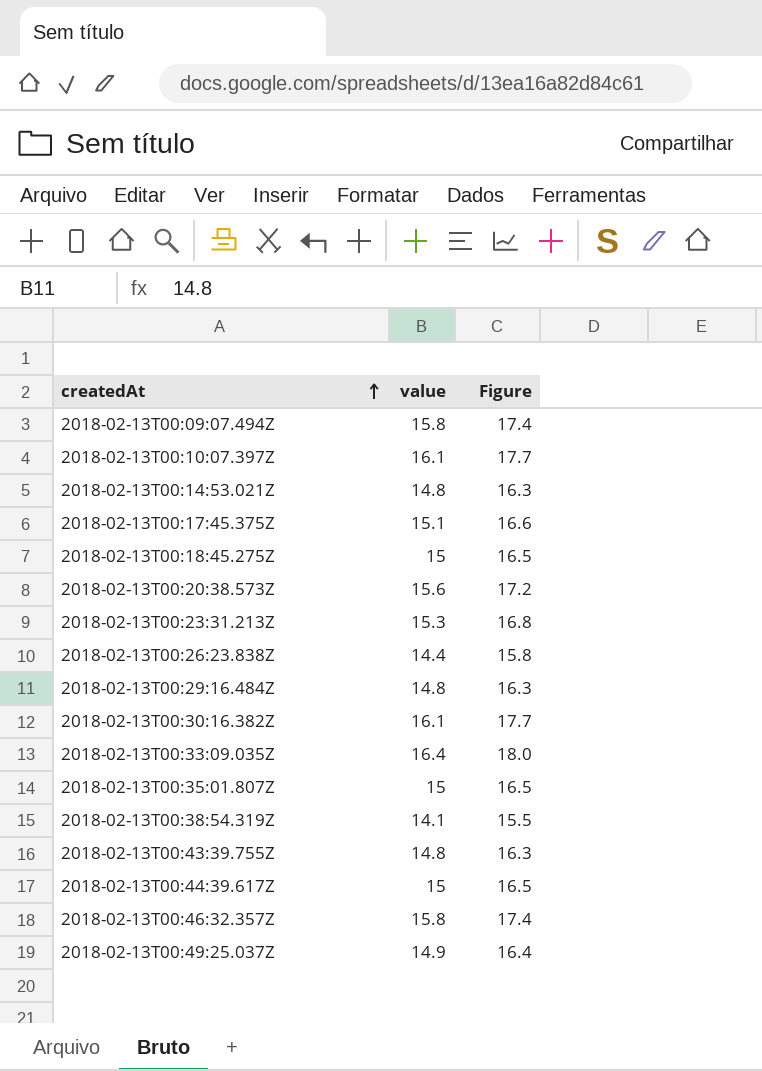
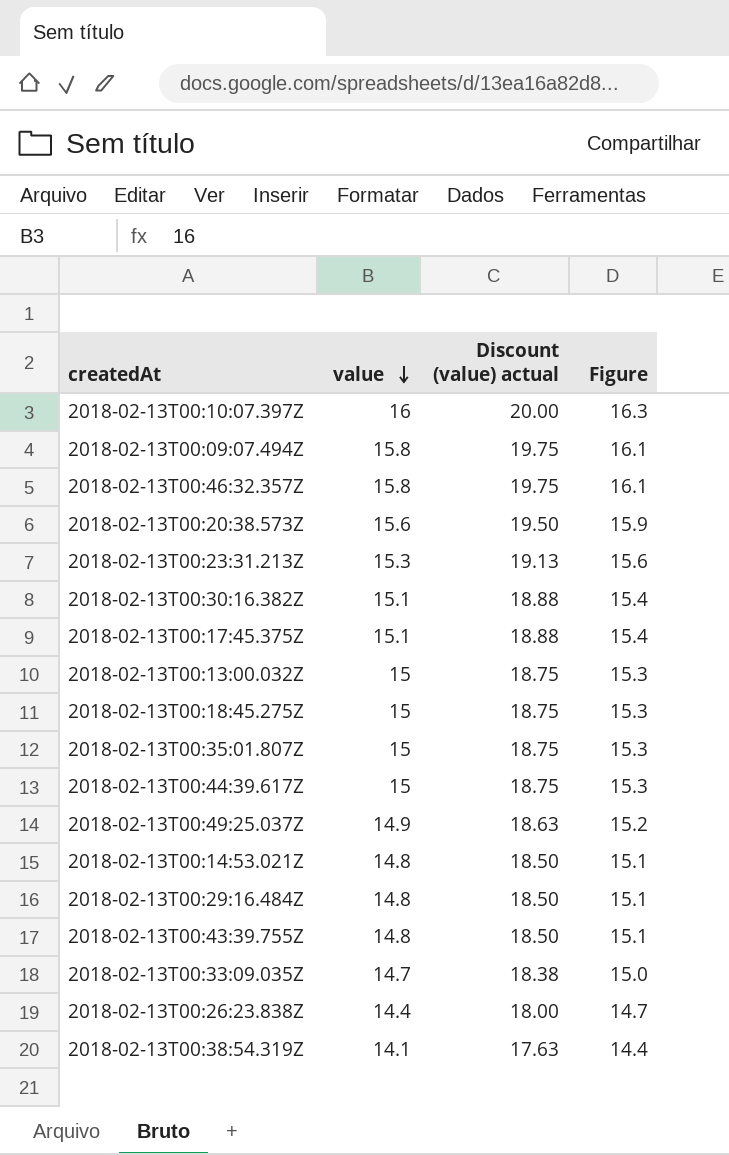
row order: createdAt ascending -> value descending
column Discount (value) actual | formula: none -> [value] * 1.25
column Figure | formula: [value] * 1.1 -> [value] * 1.02
2018-02-13T00:10:07.397Z | value: 16.1 -> 16
2018-02-13T00:30:16.382Z | value: 16.1 -> 15.1
row 2018-02-13T00:13:00.032Z: none -> 15 | 18.75 | 15.3
2018-02-13T00:33:09.035Z | value: 16.4 -> 14.7

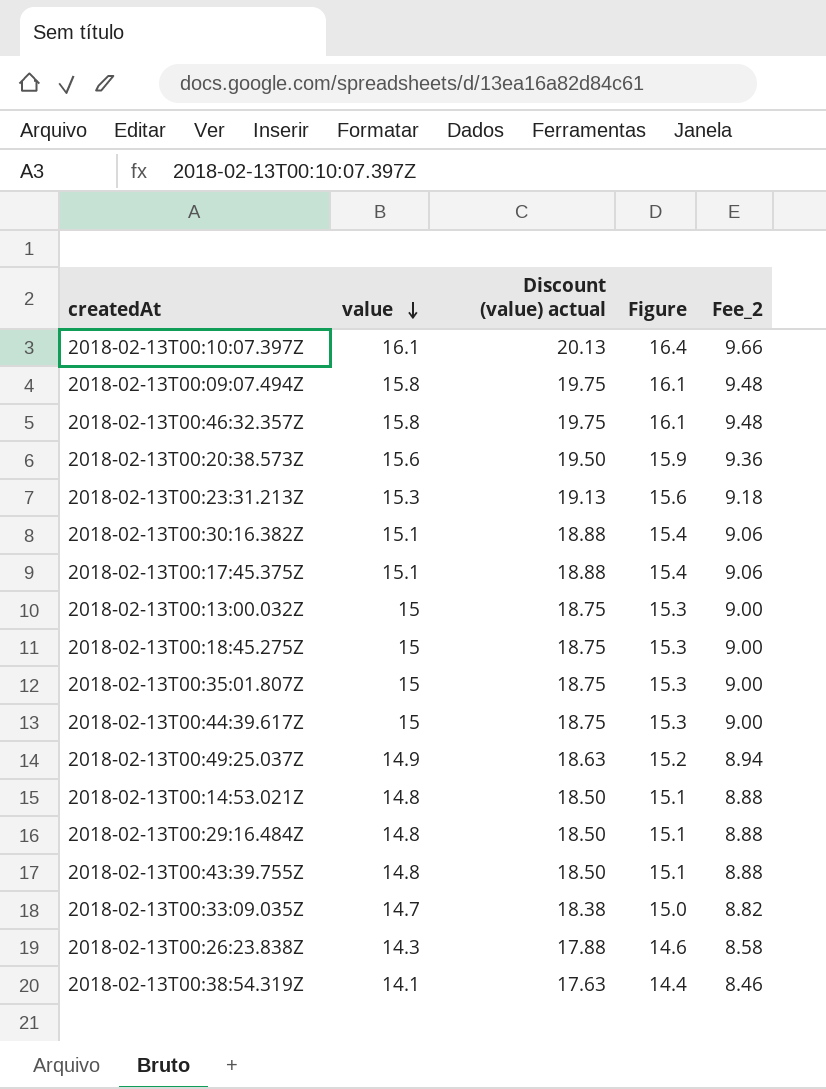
column Fee_2 | formula: none -> [value] * 0.6
2018-02-13T00:10:07.397Z | value: 16 -> 16.1
2018-02-13T00:10:07.397Z | Discount (value) actual: 20.00 -> 20.13
2018-02-13T00:10:07.397Z | Figure: 16.3 -> 16.4
2018-02-13T00:26:23.838Z | value: 14.4 -> 14.3
2018-02-13T00:26:23.838Z | Discount (value) actual: 18.00 -> 17.88
2018-02-13T00:26:23.838Z | Figure: 14.7 -> 14.6

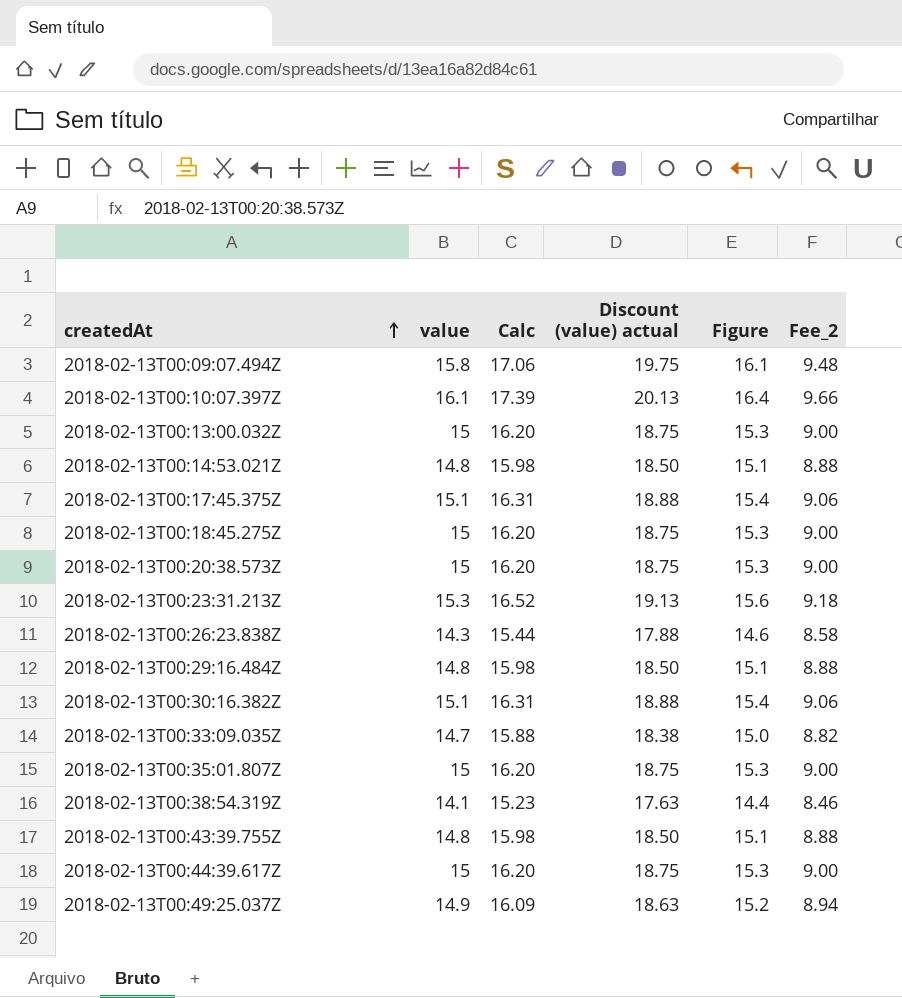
row order: value descending -> createdAt ascending
column Calc | formula: none -> [value] * 1.08
row 2018-02-13T00:46:32.357Z: 15.8 | 19.75 | 16.1 | 9.48 -> none
2018-02-13T00:20:38.573Z | value: 15.6 -> 15
2018-02-13T00:20:38.573Z | Discount (value) actual: 19.50 -> 18.75
2018-02-13T00:20:38.573Z | Figure: 15.9 -> 15.3
2018-02-13T00:20:38.573Z | Fee_2: 9.36 -> 9.00

